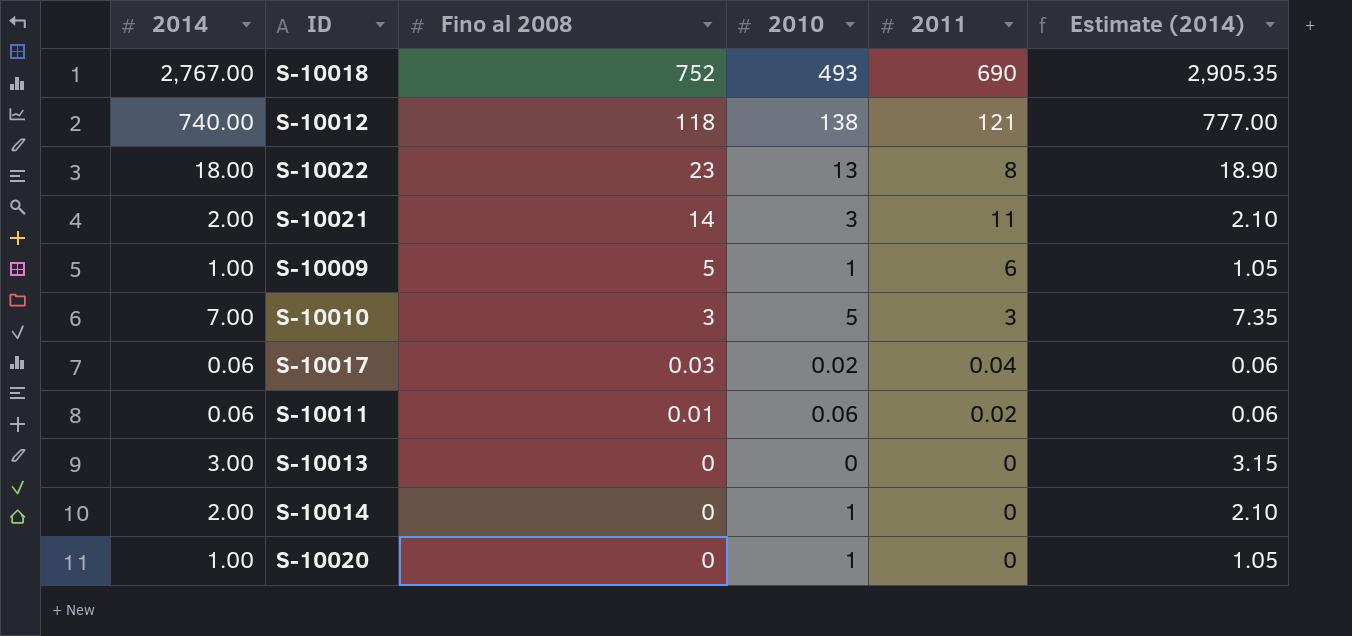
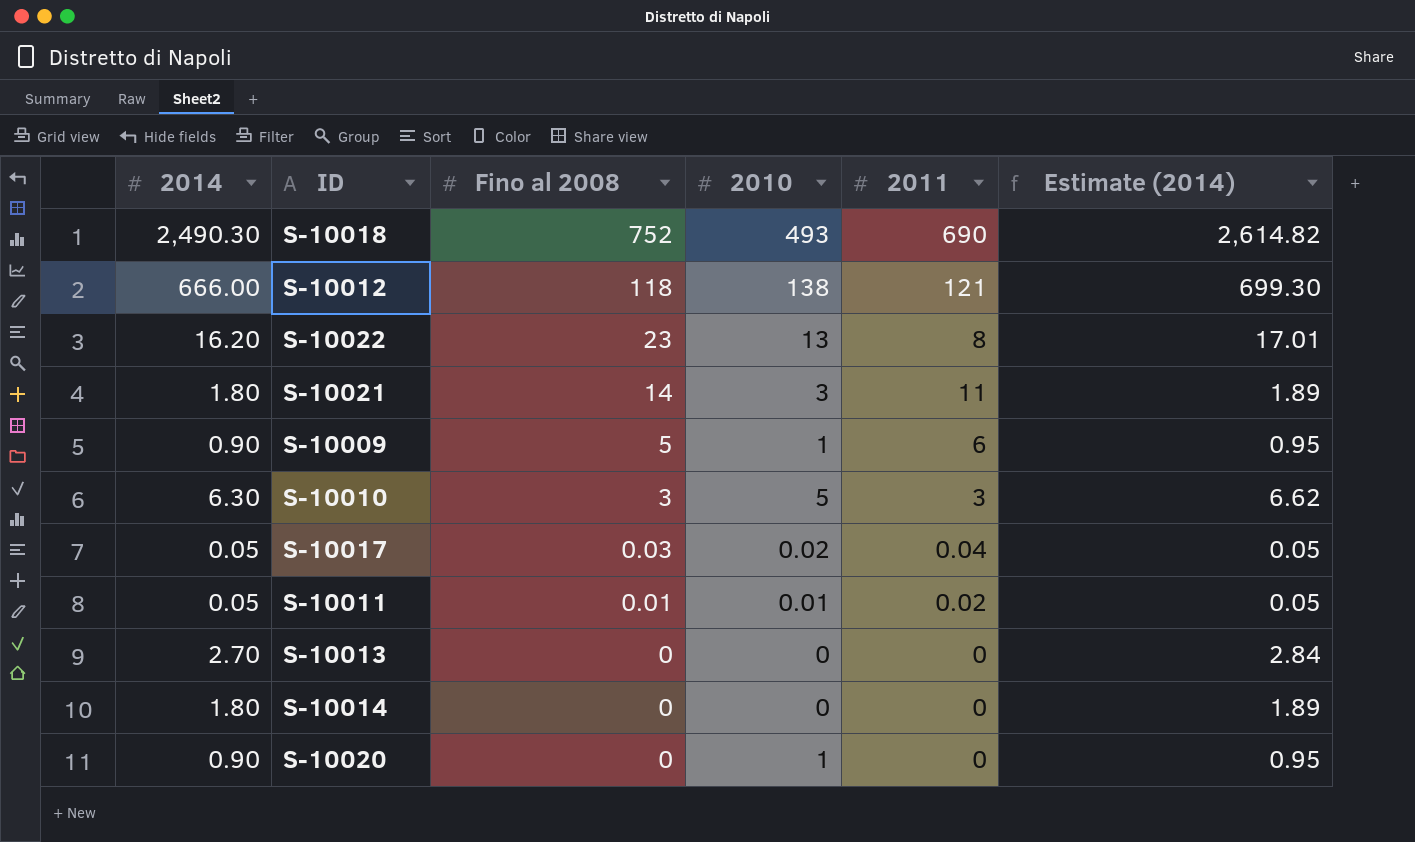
S-10018 | 2014: 2,767.00 -> 2,490.30
S-10018 | Estimate (2014): 2,905.35 -> 2,614.82
S-10012 | 2014: 740.00 -> 666.00
S-10012 | Estimate (2014): 777.00 -> 699.30
S-10022 | 2014: 18.00 -> 16.20
S-10022 | Estimate (2014): 18.90 -> 17.01
S-10021 | 2014: 2.00 -> 1.80
S-10021 | Estimate (2014): 2.10 -> 1.89
S-10009 | 2014: 1.00 -> 0.90
S-10009 | Estimate (2014): 1.05 -> 0.95
S-10010 | 2014: 7.00 -> 6.30
S-10010 | Estimate (2014): 7.35 -> 6.62
S-10017 | 2014: 0.06 -> 0.05
S-10017 | Estimate (2014): 0.06 -> 0.05
S-10011 | 2014: 0.06 -> 0.05
S-10011 | 2010: 0.06 -> 0.01
S-10011 | Estimate (2014): 0.06 -> 0.05
S-10013 | 2014: 3.00 -> 2.70
S-10013 | Estimate (2014): 3.15 -> 2.84
S-10014 | 2014: 2.00 -> 1.80
S-10014 | 2010: 1 -> 0
S-10014 | Estimate (2014): 2.10 -> 1.89
S-10020 | 2014: 1.00 -> 0.90
S-10020 | Estimate (2014): 1.05 -> 0.95

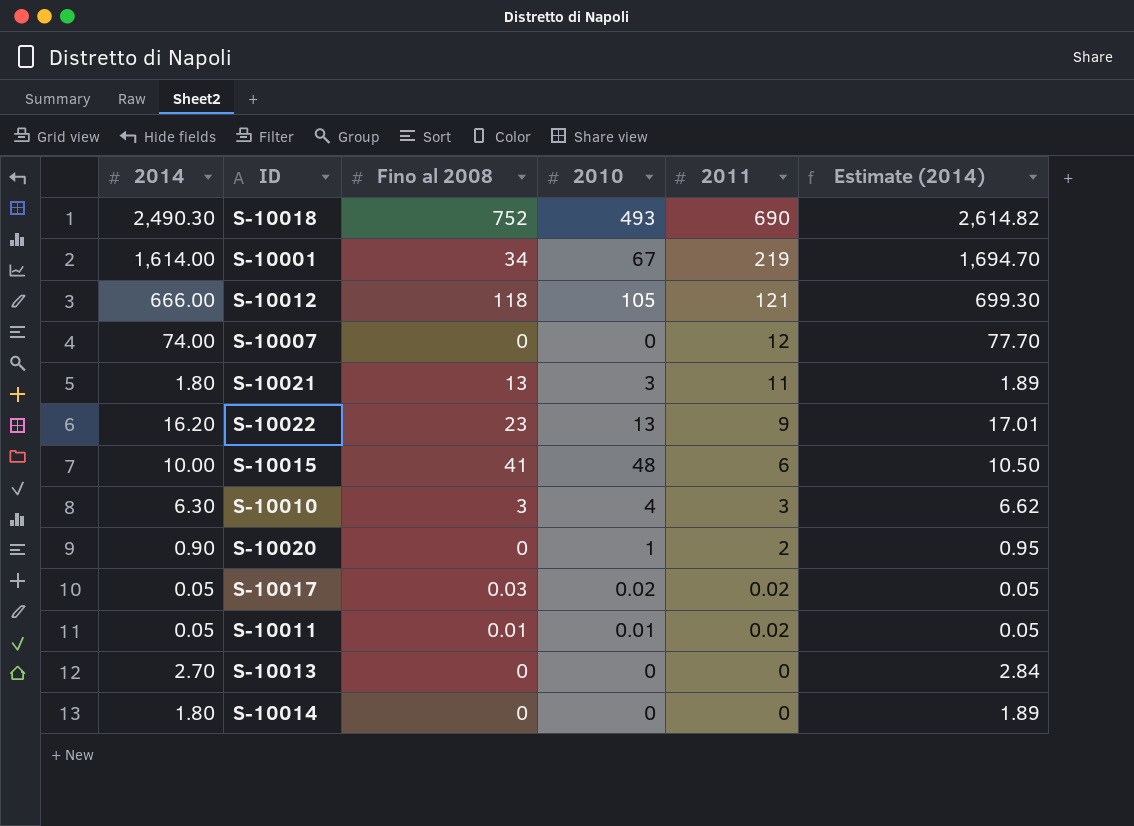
row order: Fino al 2008 descending -> 2011 descending
row S-10009: 0.90 | 5 | 1 | 6 | 0.95 -> none
row S-10001: none -> 1,614.00 | 34 | 67 | 219 | 1,694.70
S-10012 | 2010: 138 -> 105
row S-10007: none -> 74.00 | 0 | 0 | 12 | 77.70
S-10021 | Fino al 2008: 14 -> 13
S-10022 | 2011: 8 -> 9
row S-10015: none -> 10.00 | 41 | 48 | 6 | 10.50
S-10010 | 2010: 5 -> 4
S-10020 | 2011: 0 -> 2
S-10017 | 2011: 0.04 -> 0.02

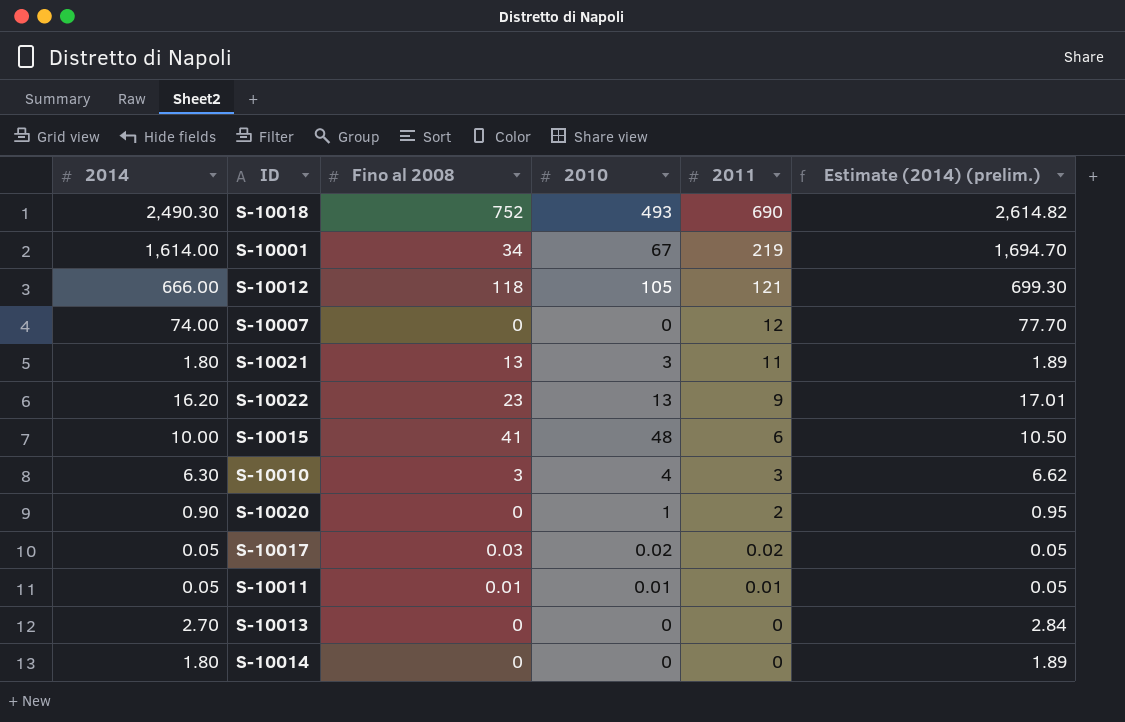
column name: Estimate (2014) -> Estimate (2014) (prelim.)
S-10011 | 2011: 0.02 -> 0.01

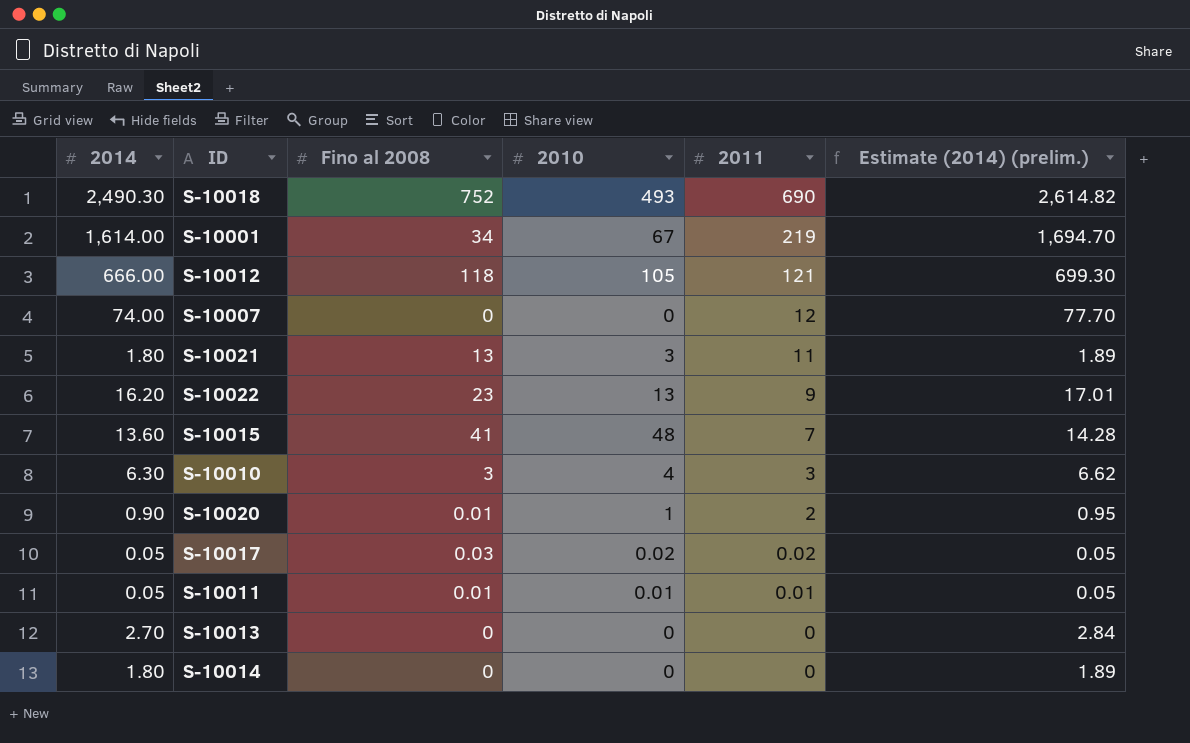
S-10015 | 2014: 10.00 -> 13.60
S-10015 | 2011: 6 -> 7
S-10015 | Estimate (2014) (prelim.): 10.50 -> 14.28
S-10020 | Fino al 2008: 0 -> 0.01

